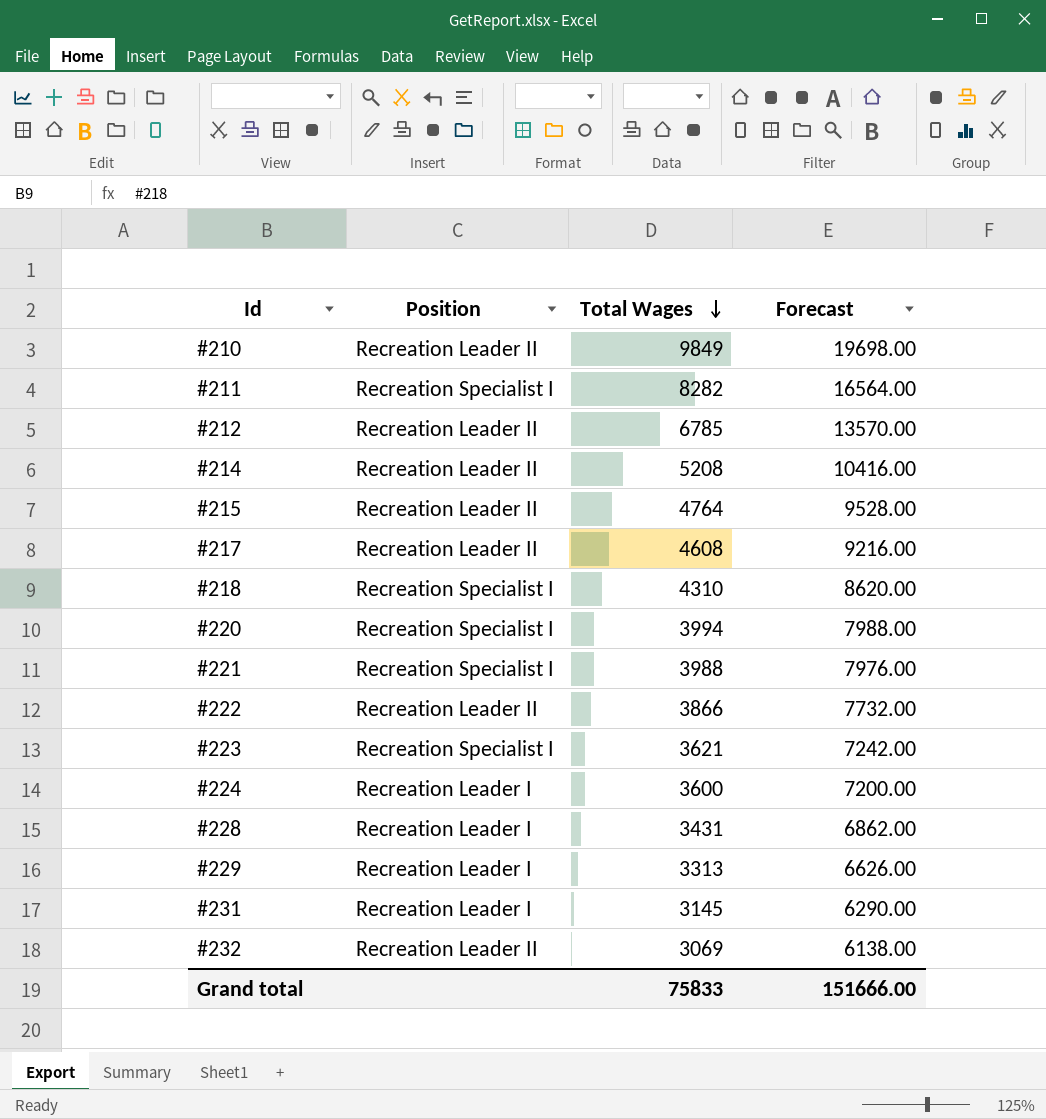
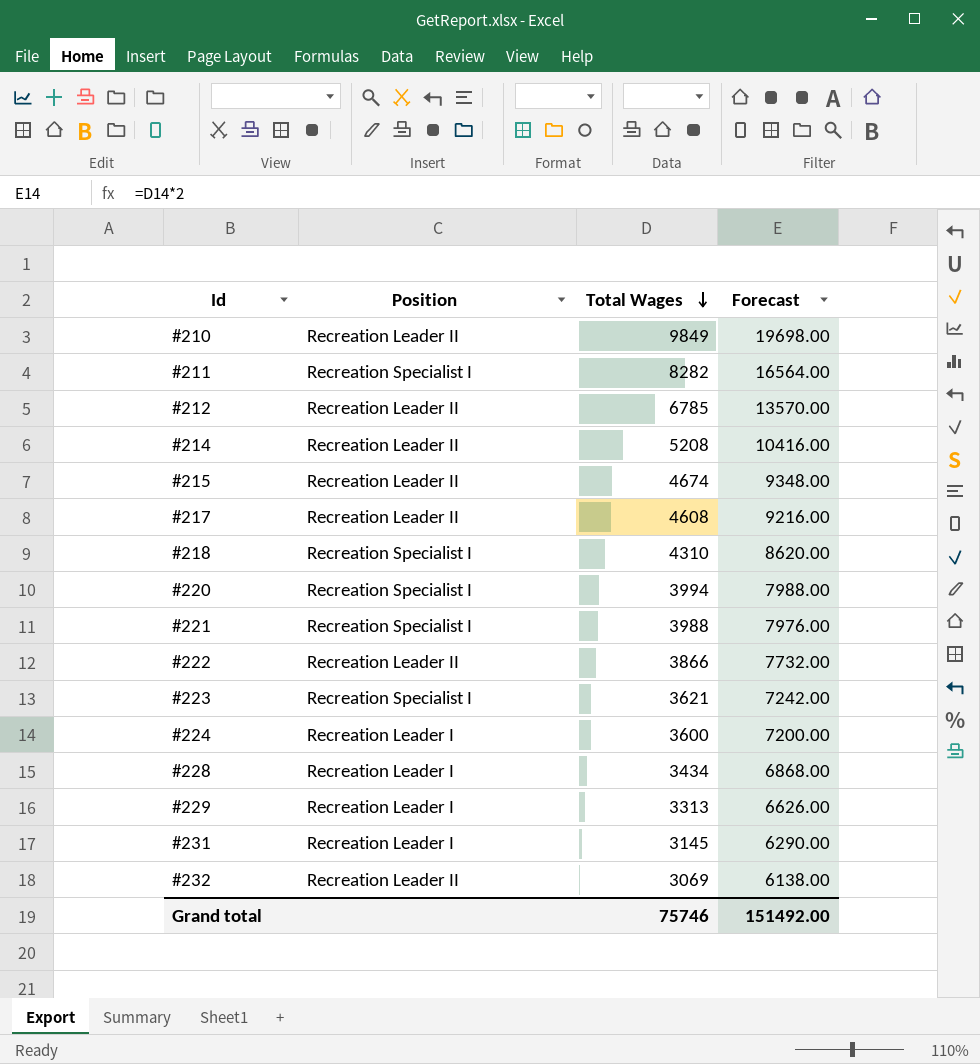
#215 | Total Wages: 4764 -> 4674
#215 | Forecast: 9528.00 -> 9348.00
#228 | Total Wages: 3431 -> 3434
#228 | Forecast: 6862.00 -> 6868.00
Grand total | Total Wages: 75833 -> 75746
Grand total | Forecast: 151666.00 -> 151492.00

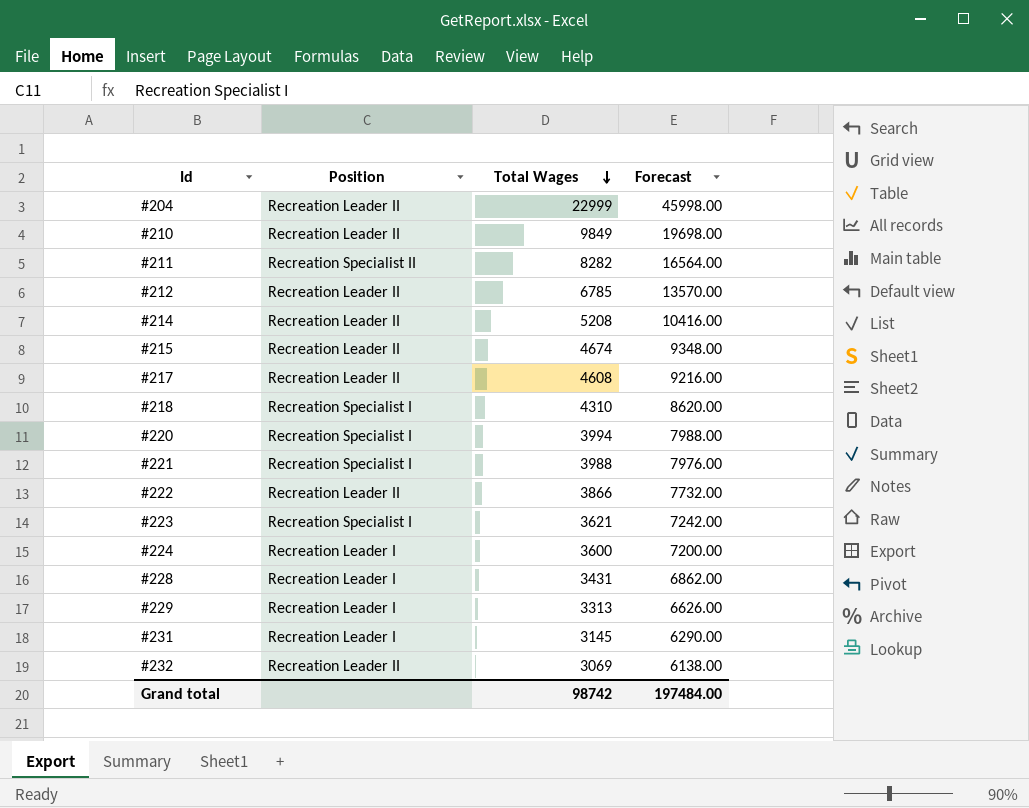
row #204: none -> Recreation Leader II | 22999 | 45998.00
#211 | Position: Recreation Specialist I -> Recreation Specialist II
#228 | Total Wages: 3434 -> 3431
#228 | Forecast: 6868.00 -> 6862.00
Grand total | Total Wages: 75746 -> 98742
Grand total | Forecast: 151492.00 -> 197484.00

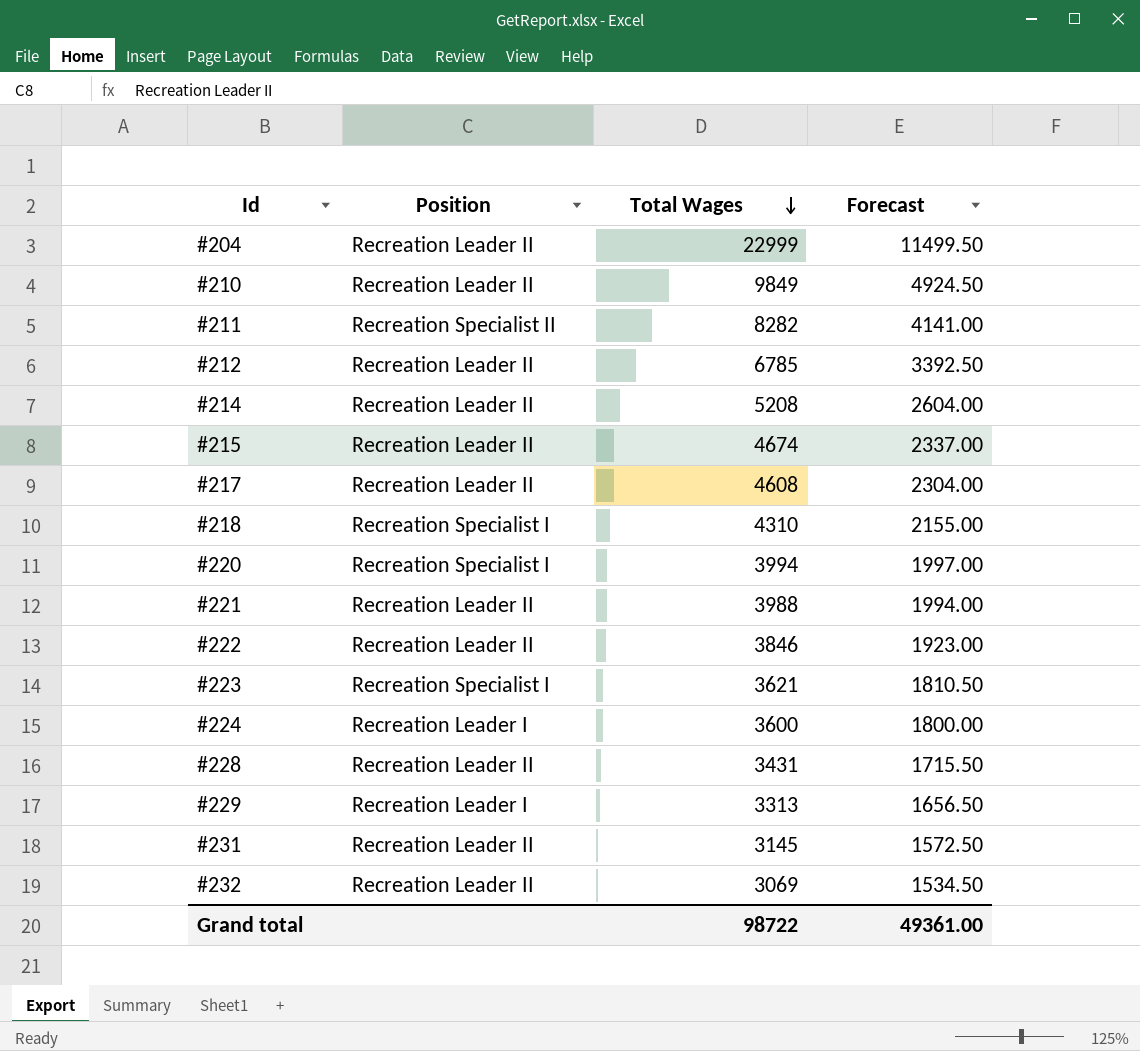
column Forecast | formula: [Total Wages] * 2 -> [Total Wages] * 0.5
#221 | Position: Recreation Specialist I -> Recreation Leader II
#222 | Total Wages: 3866 -> 3846
#228 | Position: Recreation Leader I -> Recreation Leader II
#231 | Position: Recreation Leader I -> Recreation Leader II
Grand total | Total Wages: 98742 -> 98722
Grand total | Forecast: 197484.00 -> 49361.00

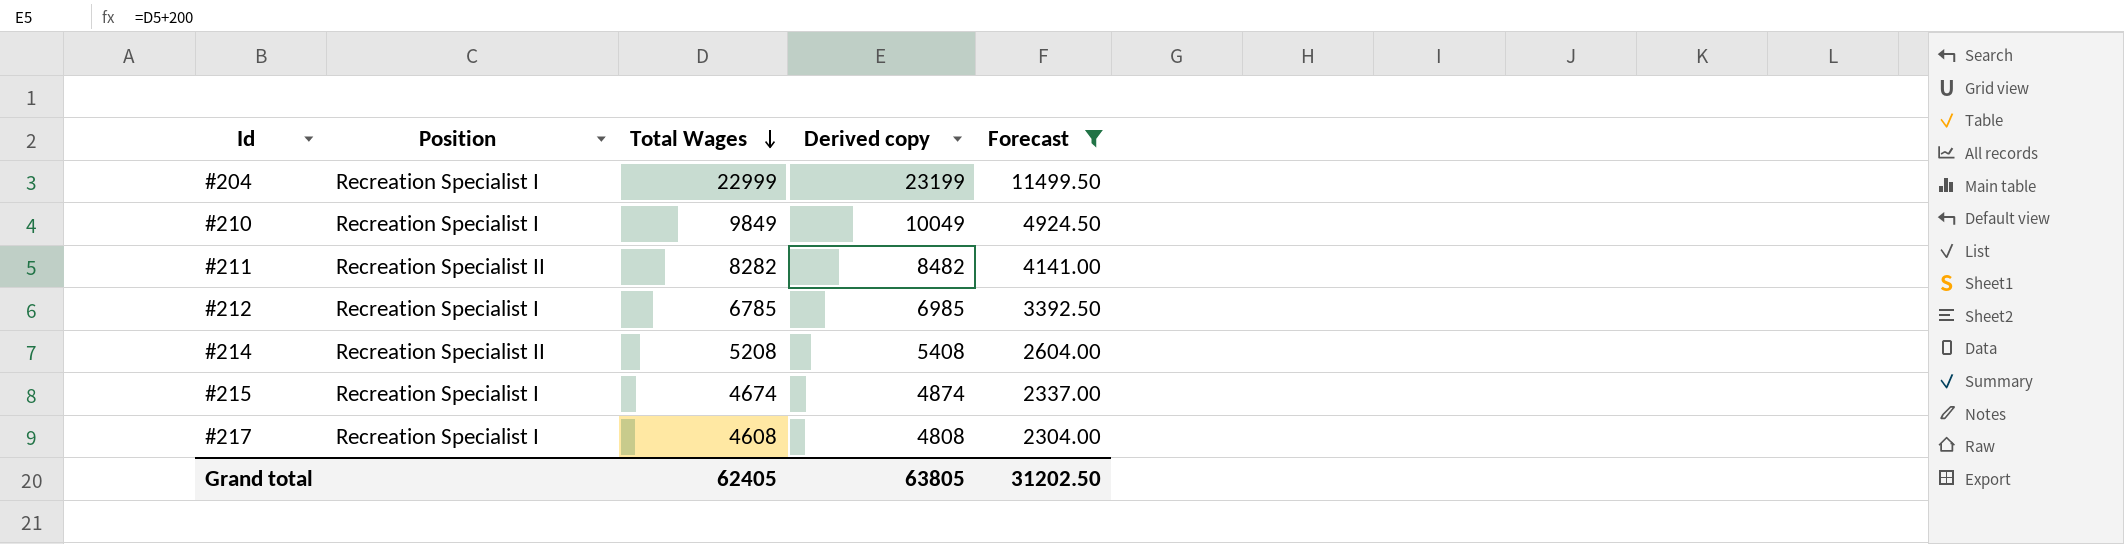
filter: none -> Forecast >= 2304.00
column Derived copy | formula: none -> [Total Wages] + 200
#204 | Position: Recreation Leader II -> Recreation Specialist I
#210 | Position: Recreation Leader II -> Recreation Specialist I
#212 | Position: Recreation Leader II -> Recreation Specialist I
#214 | Position: Recreation Leader II -> Recreation Specialist II
#215 | Position: Recreation Leader II -> Recreation Specialist I
#217 | Position: Recreation Leader II -> Recreation Specialist I
Grand total | Total Wages: 98722 -> 62405
Grand total | Forecast: 49361.00 -> 31202.50

